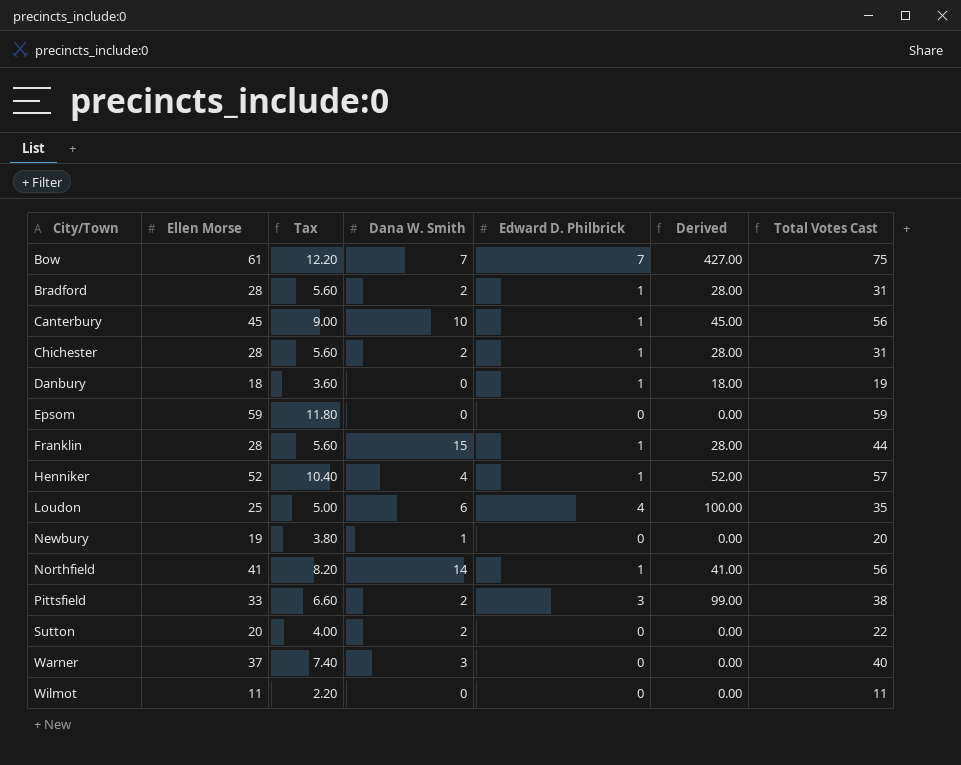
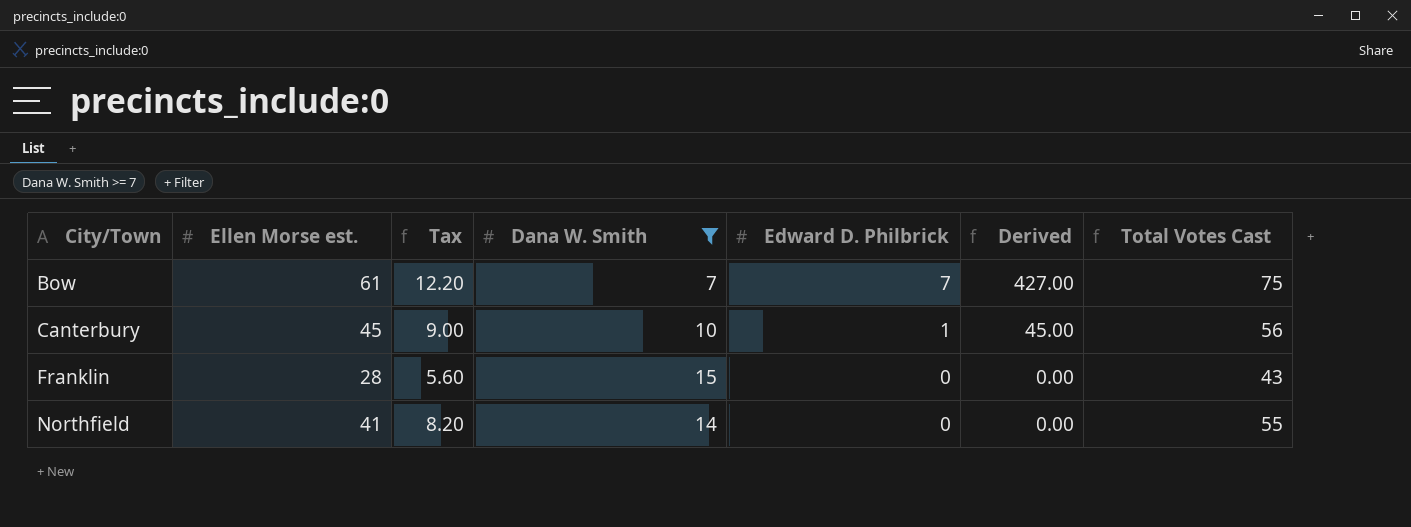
filter: none -> Dana W. Smith >= 7
column name: Ellen Morse -> Ellen Morse est.
Franklin | Edward D. Philbrick: 1 -> 0
Franklin | Derived: 28.00 -> 0.00
Franklin | Total Votes Cast: 44 -> 43
Northfield | Edward D. Philbrick: 1 -> 0
Northfield | Derived: 41.00 -> 0.00
Northfield | Total Votes Cast: 56 -> 55

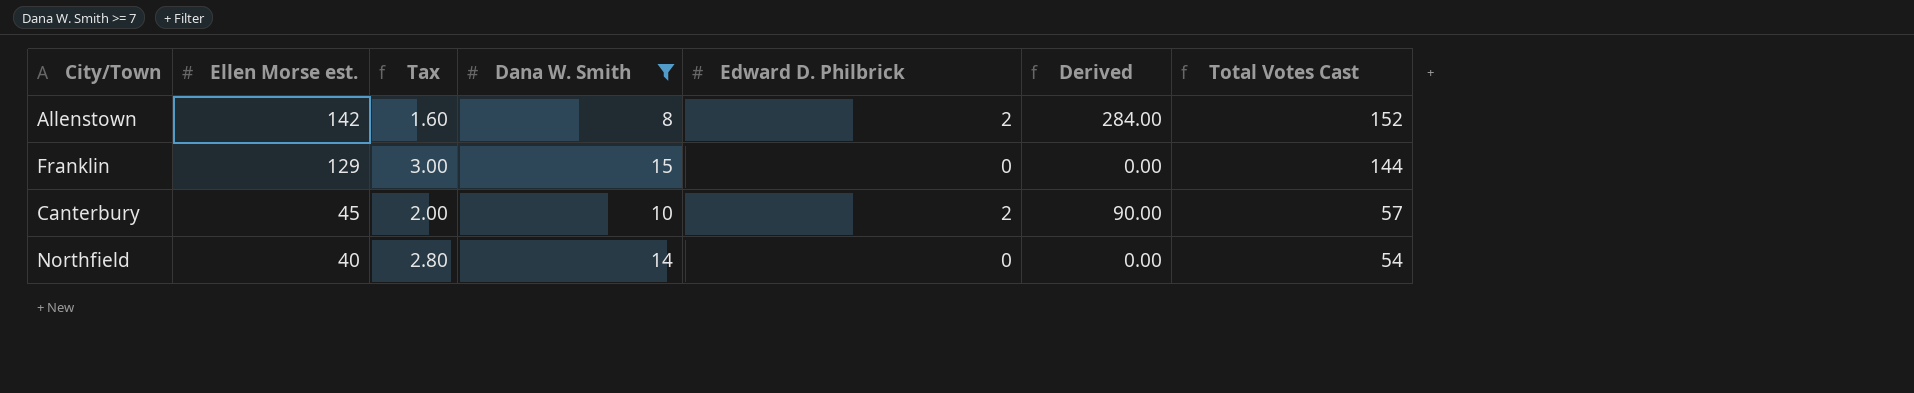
row order: City/Town ascending -> Ellen Morse est. descending
column Tax | formula: [Ellen Morse est.] * 0.2 -> [Dana W. Smith] * 0.2
row Bow: 61 | 12.20 | 7 | 7 | 427.00 | 75 -> none
row Allenstown: none -> 142 | 1.60 | 8 | 2 | 284.00 | 152
Franklin | Ellen Morse est.: 28 -> 129
Franklin | Total Votes Cast: 43 -> 144
Canterbury | Edward D. Philbrick: 1 -> 2
Canterbury | Derived: 45.00 -> 90.00
Canterbury | Total Votes Cast: 56 -> 57
Northfield | Ellen Morse est.: 41 -> 40
Northfield | Total Votes Cast: 55 -> 54

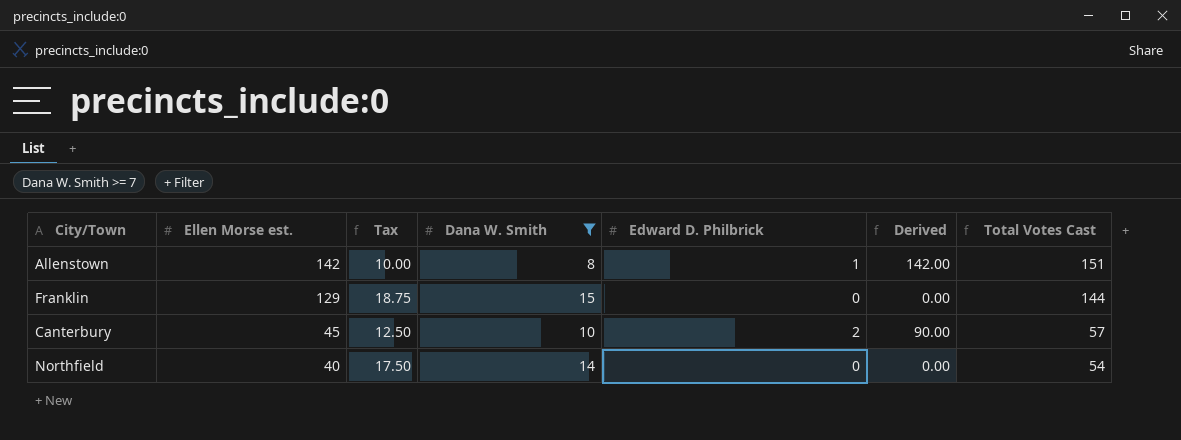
column Tax | formula: [Dana W. Smith] * 0.2 -> [Dana W. Smith] * 1.25
Allenstown | Edward D. Philbrick: 2 -> 1
Allenstown | Derived: 284.00 -> 142.00
Allenstown | Total Votes Cast: 152 -> 151

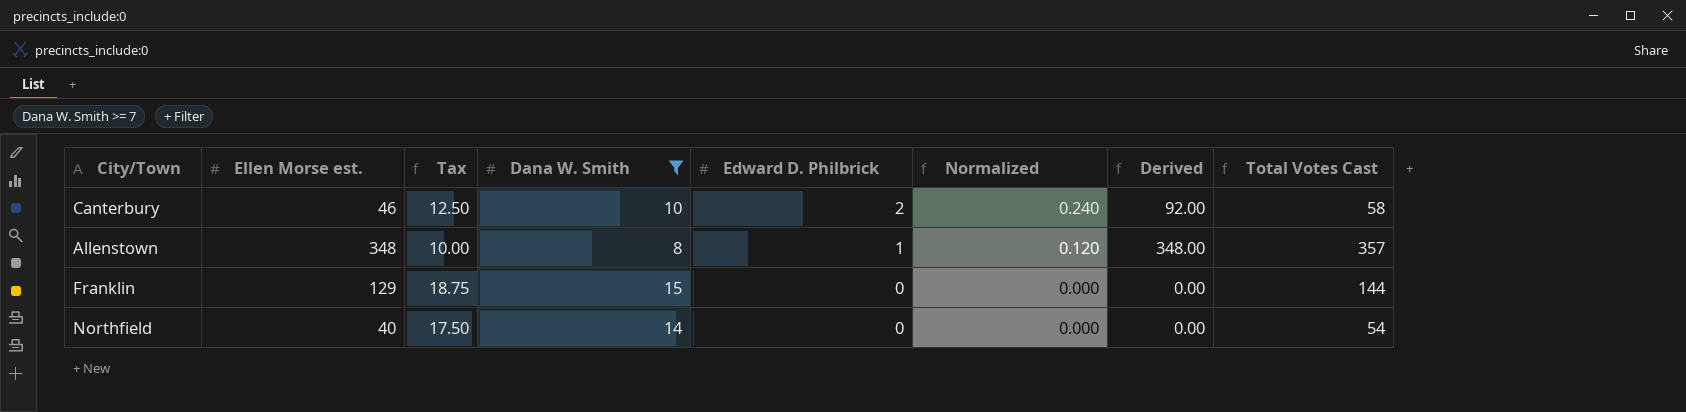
row order: Ellen Morse est. descending -> Edward D. Philbrick descending
column Normalized | formula: none -> [Edward D. Philbrick] * 0.12
Canterbury | Ellen Morse est.: 45 -> 46
Canterbury | Derived: 90.00 -> 92.00
Canterbury | Total Votes Cast: 57 -> 58
Allenstown | Ellen Morse est.: 142 -> 348
Allenstown | Derived: 142.00 -> 348.00
Allenstown | Total Votes Cast: 151 -> 357

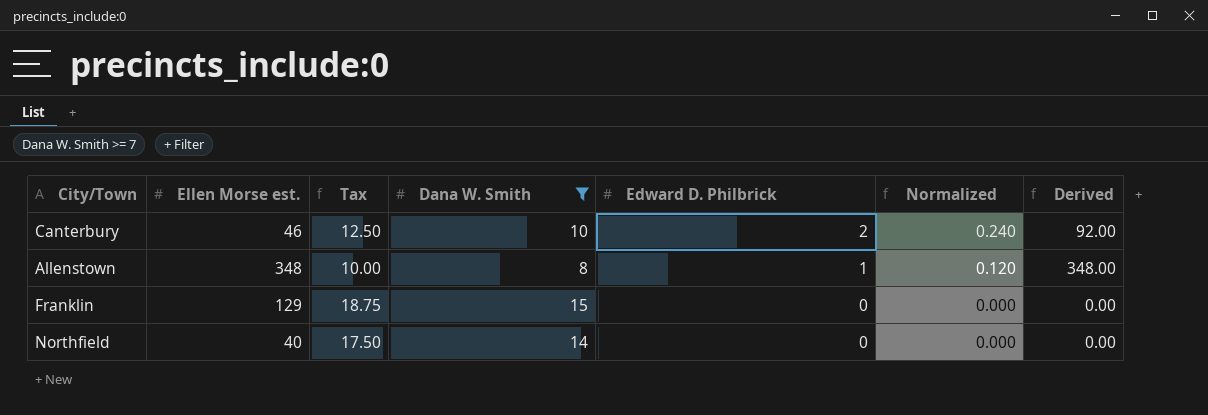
column Total Votes Cast | formula: [Ellen Morse est.] + [Dana W. Smith] + [Edward D. Philbrick] -> none

